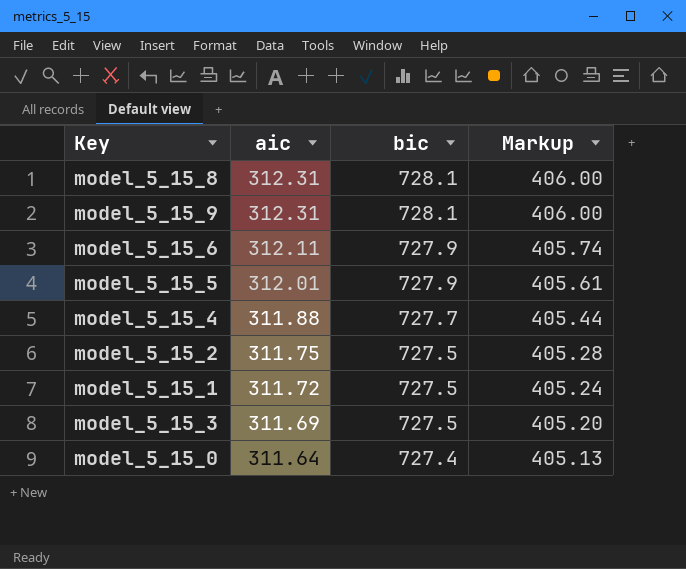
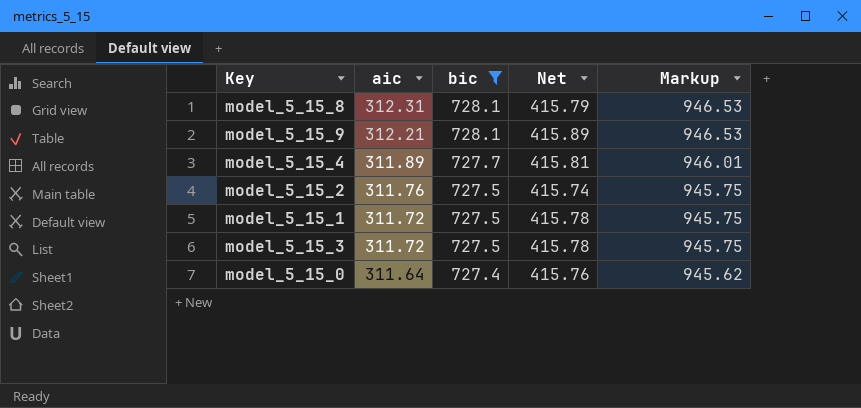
filter: none -> bic != 727.9
column Net | formula: none -> [bic] - [aic]
column Markup | formula: [aic] * 1.3 -> [bic] * 1.3
model_5_15_9 | aic: 312.31 -> 312.21
model_5_15_4 | aic: 311.88 -> 311.89
model_5_15_2 | aic: 311.75 -> 311.76
model_5_15_3 | aic: 311.69 -> 311.72

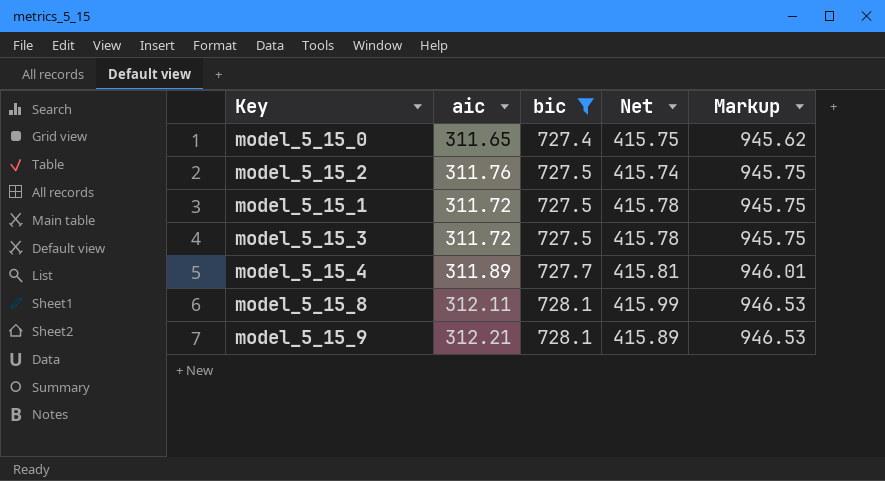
row order: aic descending -> bic ascending
model_5_15_0 | aic: 311.64 -> 311.65
model_5_15_0 | Net: 415.76 -> 415.75
model_5_15_8 | aic: 312.31 -> 312.11
model_5_15_8 | Net: 415.79 -> 415.99

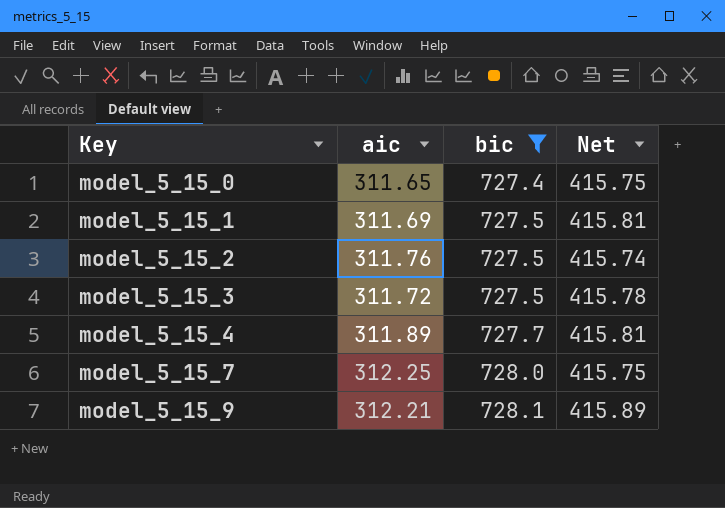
row order: bic ascending -> Key ascending
column Markup | formula: [bic] * 1.3 -> none
row model_5_15_8: 312.11 | 728.1 | 415.99 | 946.53 -> none
model_5_15_1 | aic: 311.72 -> 311.69
model_5_15_1 | Net: 415.78 -> 415.81
row model_5_15_7: none -> 312.25 | 728.0 | 415.75

